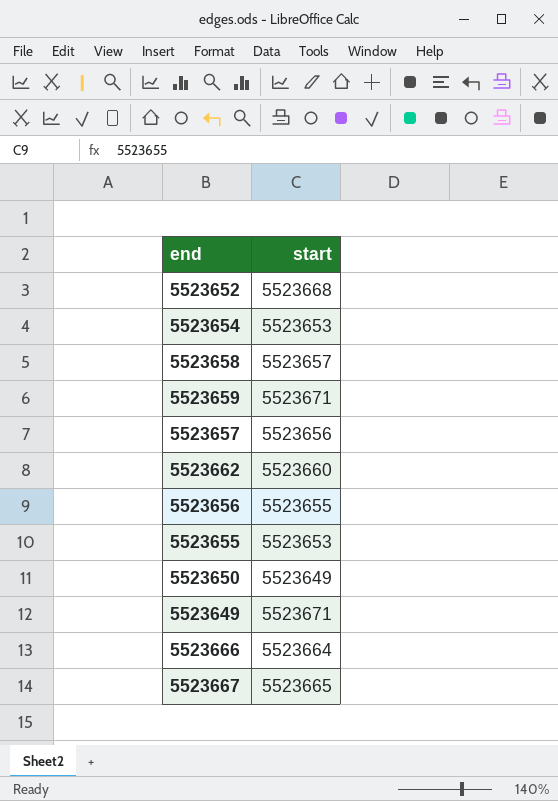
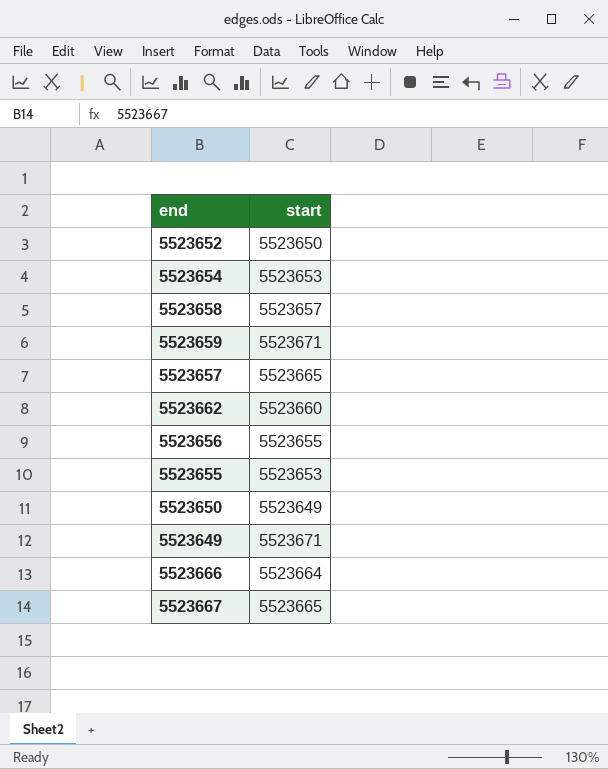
5523652 | start: 5523668 -> 5523650
5523657 | start: 5523656 -> 5523665

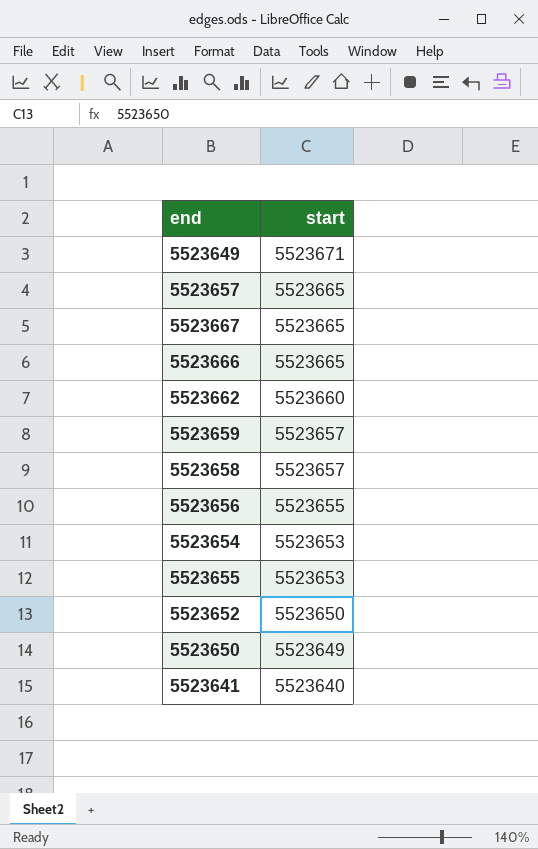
row order: none -> start descending
5523666 | start: 5523664 -> 5523665
5523659 | start: 5523671 -> 5523657
row 5523641: none -> 5523640

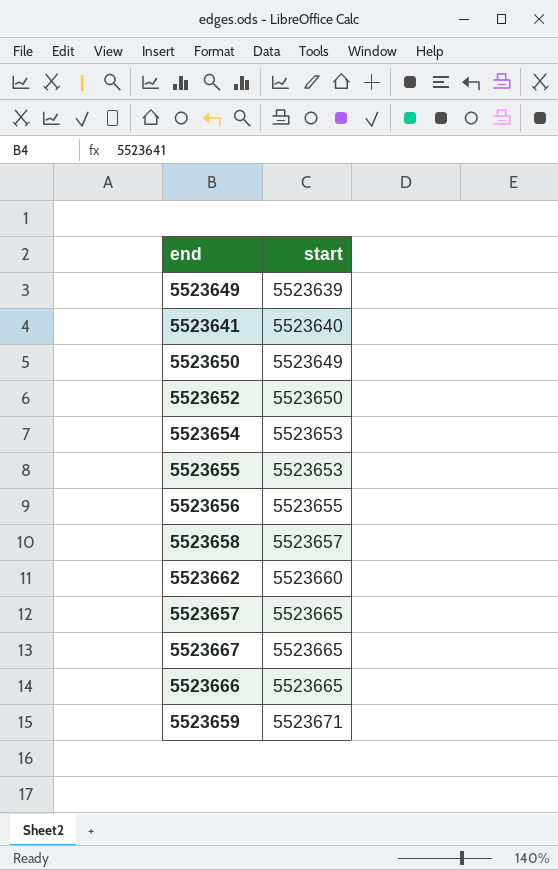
row order: start descending -> start ascending
5523649 | start: 5523671 -> 5523639
5523659 | start: 5523657 -> 5523671

